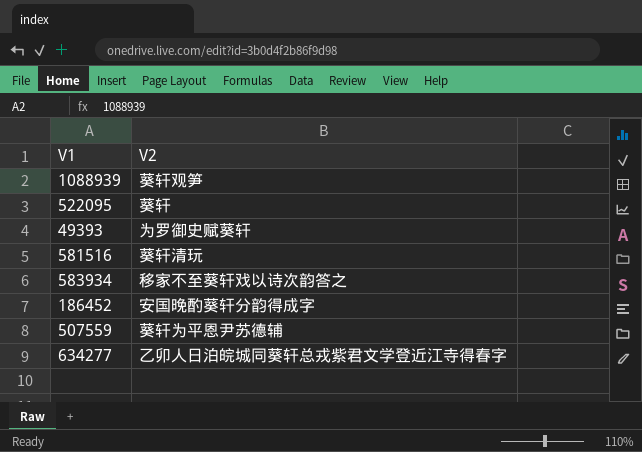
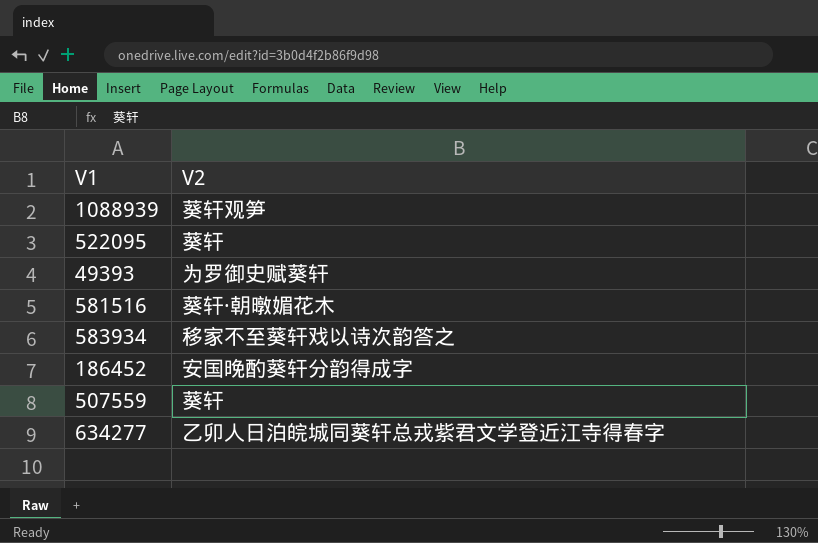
581516 | V2: 葵轩清玩 -> 葵轩·朝暾媚花木
507559 | V2: 葵轩为平恩尹苏德辅 -> 葵轩

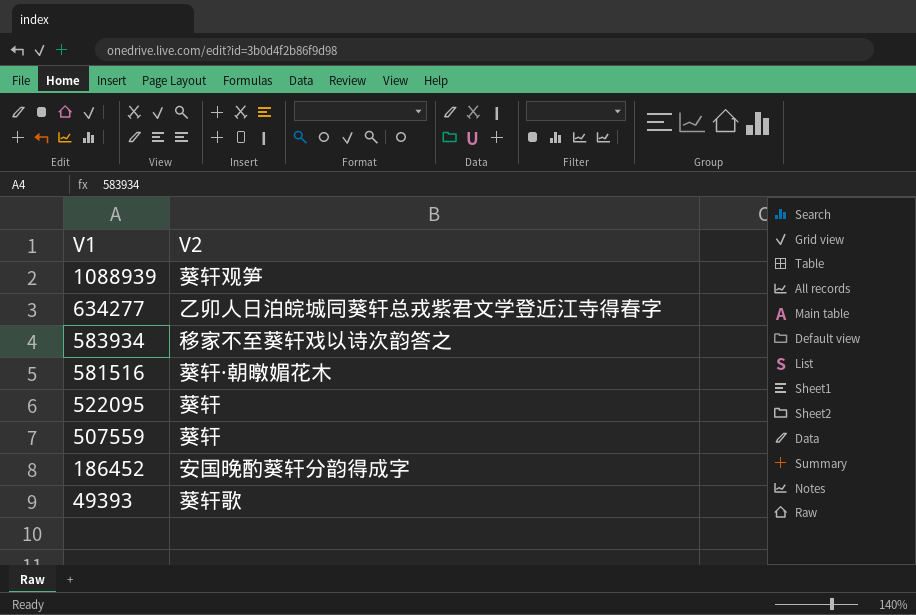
row order: none -> V1 descending
49393 | V2: 为罗御史赋葵轩 -> 葵轩歌

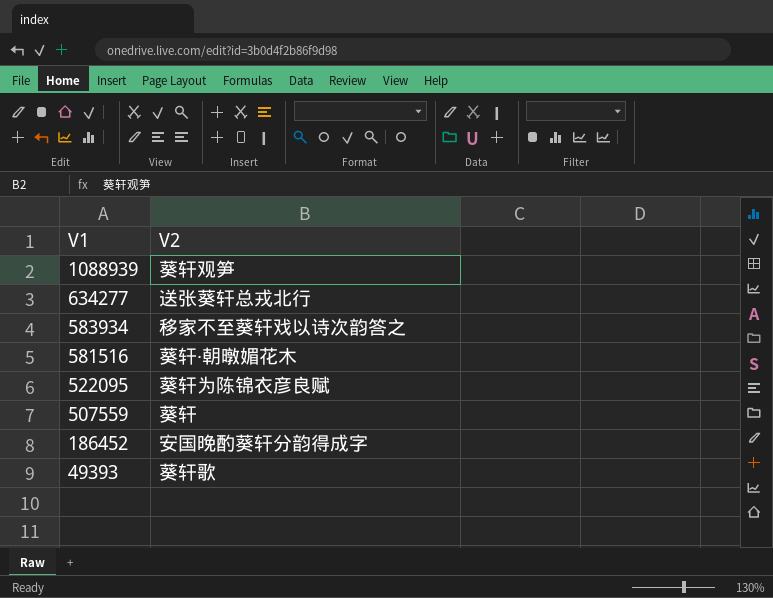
634277 | V2: 乙卯人日泊皖城同葵轩总戎紫君文学登近江寺得春字 -> 送张葵轩总戎北行
522095 | V2: 葵轩 -> 葵轩为陈锦衣彦良赋

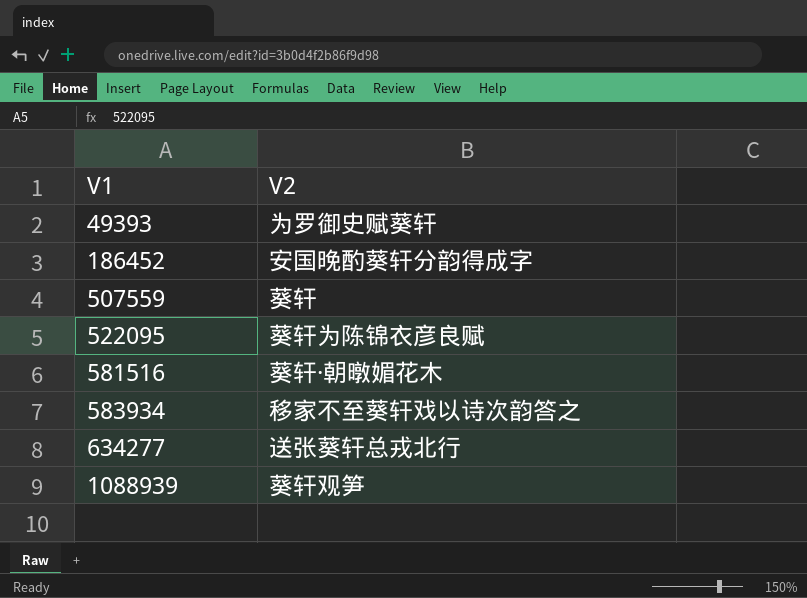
row order: V1 descending -> V1 ascending
49393 | V2: 葵轩歌 -> 为罗御史赋葵轩

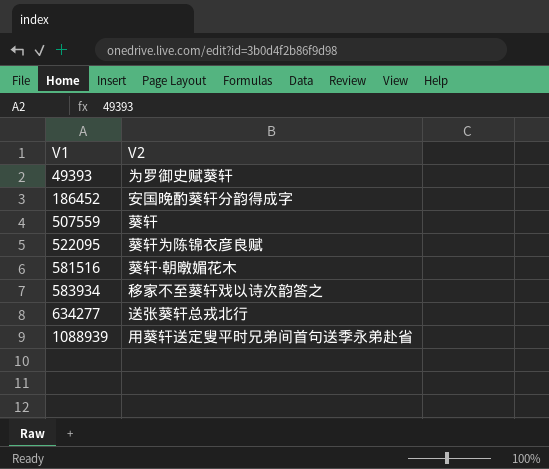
1088939 | V2: 葵轩观笋 -> 用葵轩送定叟平时兄弟间首句送季永弟赴省

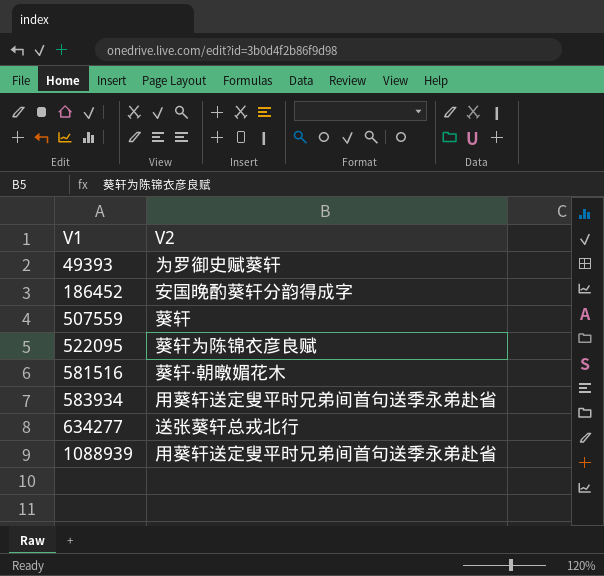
583934 | V2: 移家不至葵轩戏以诗次韵答之 -> 用葵轩送定叟平时兄弟间首句送季永弟赴省

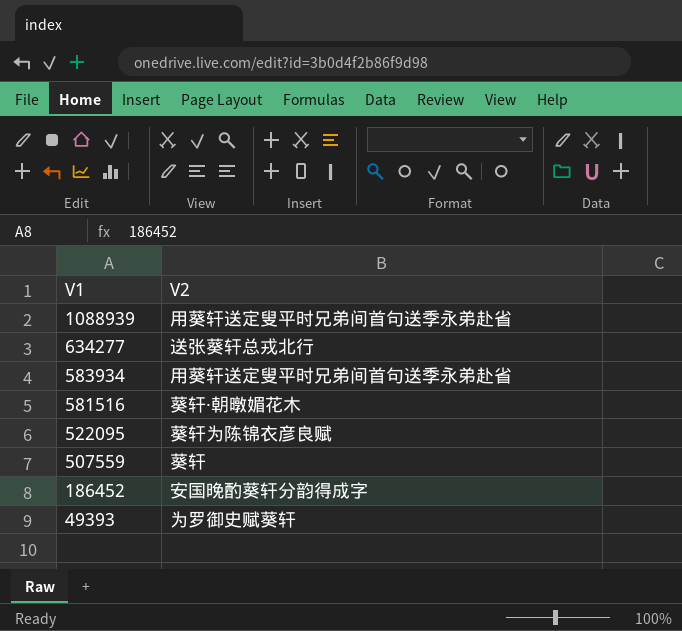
row order: V1 ascending -> V1 descending

